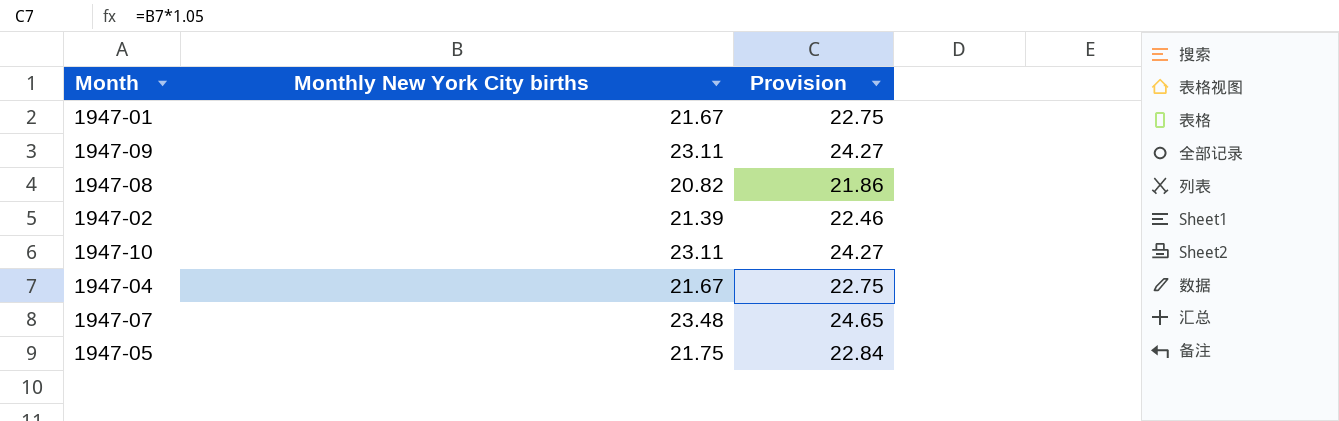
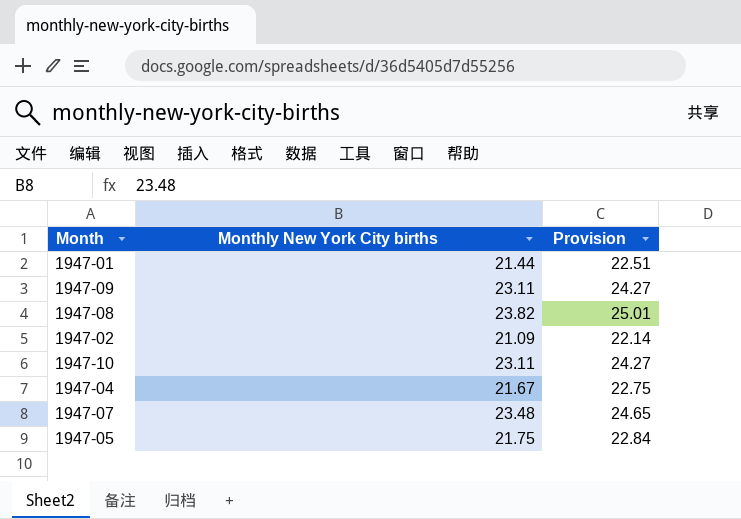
1947-01 | Monthly New York City births: 21.67 -> 21.44
1947-01 | Provision: 22.75 -> 22.51
1947-08 | Monthly New York City births: 20.82 -> 23.82
1947-08 | Provision: 21.86 -> 25.01
1947-02 | Monthly New York City births: 21.39 -> 21.09
1947-02 | Provision: 22.46 -> 22.14

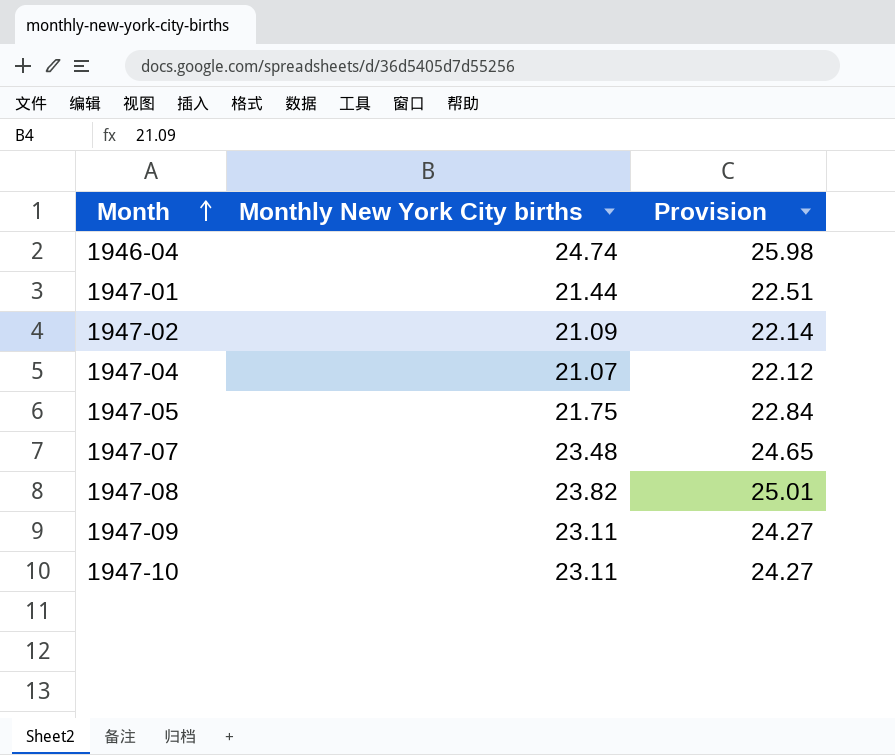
row order: none -> Month ascending
row 1946-04: none -> 24.74 | 25.98
1947-04 | Monthly New York City births: 21.67 -> 21.07
1947-04 | Provision: 22.75 -> 22.12

